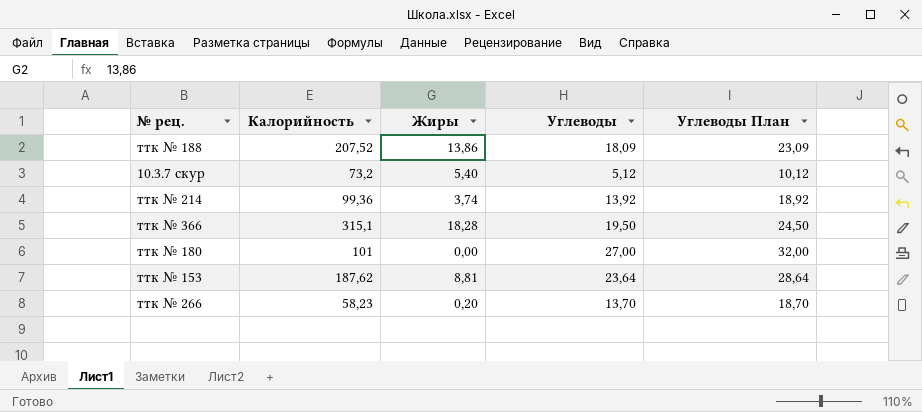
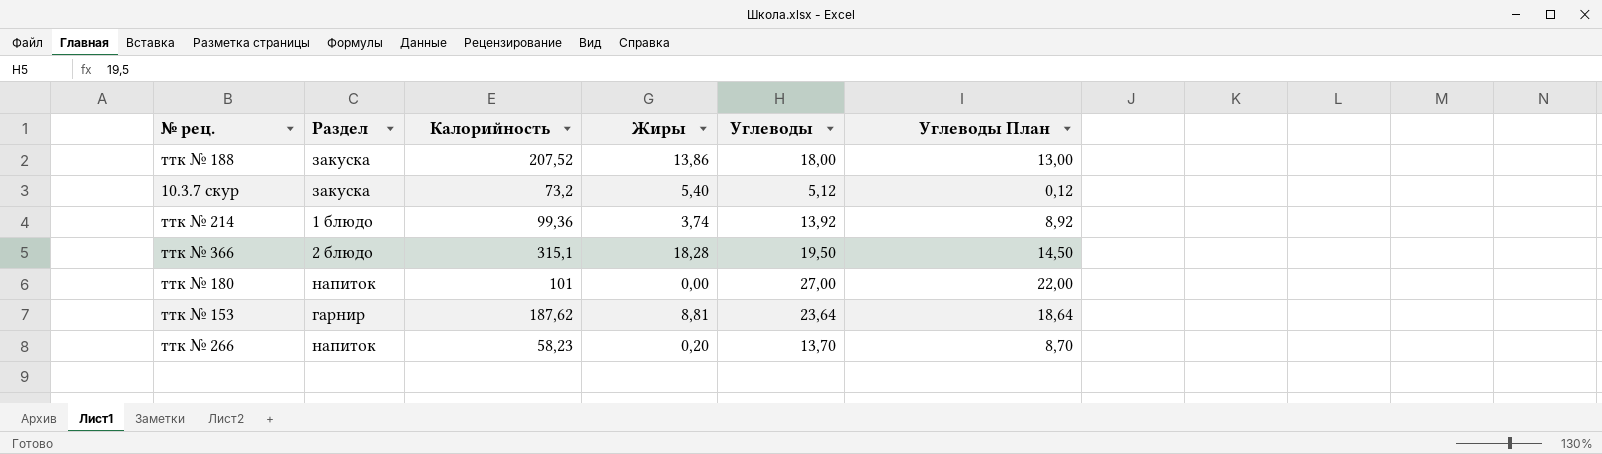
column Раздел | position: none -> 2
column Углеводы План | formula: [Углеводы] + 5 -> [Углеводы] - 5
ттк № 188 | Углеводы: 18,09 -> 18,00

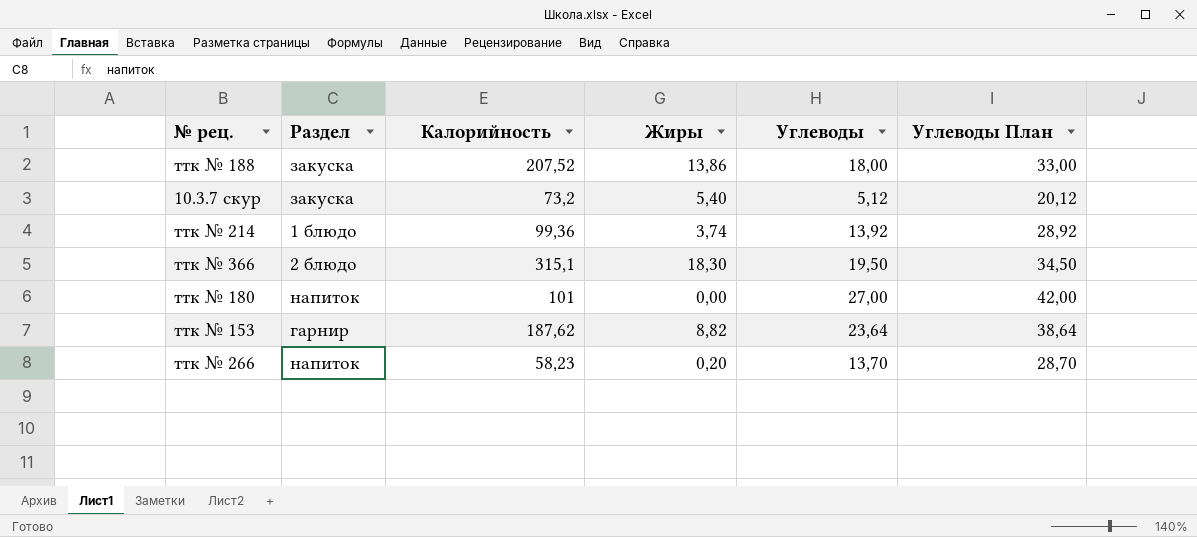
column Углеводы План | formula: [Углеводы] - 5 -> [Углеводы] + 15
ттк № 366 | Жиры: 18,28 -> 18,30
ттк № 153 | Жиры: 8,81 -> 8,82

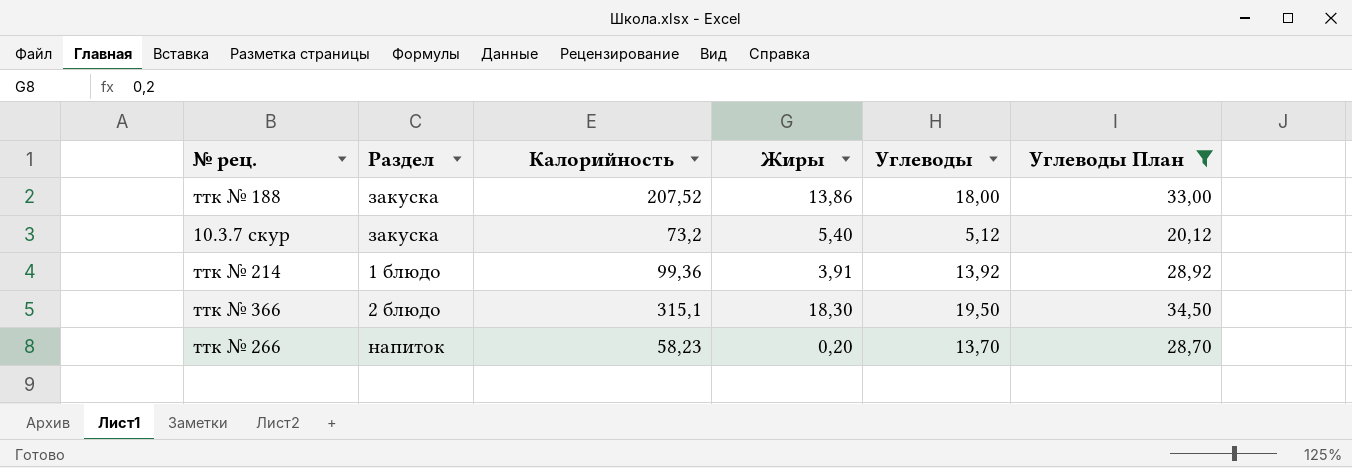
filter: none -> Углеводы План <= 34,50
ттк № 214 | Жиры: 3,74 -> 3,91

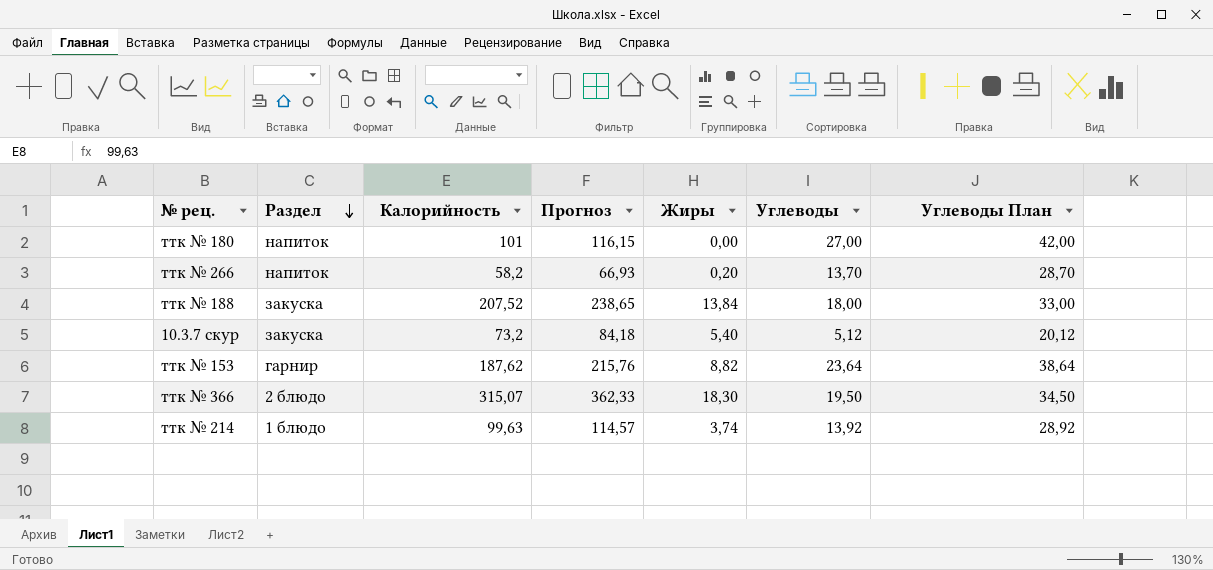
filter: Углеводы План <= 34,50 -> none
row order: none -> Раздел descending
column Прогноз | formula: none -> [Калорийность] * 1,15
ттк № 266 | Калорийность: 58,23 -> 58,2
ттк № 188 | Жиры: 13,86 -> 13,84
ттк № 366 | Калорийность: 315,1 -> 315,07
ттк № 214 | Калорийность: 99,36 -> 99,63
ттк № 214 | Жиры: 3,91 -> 3,74

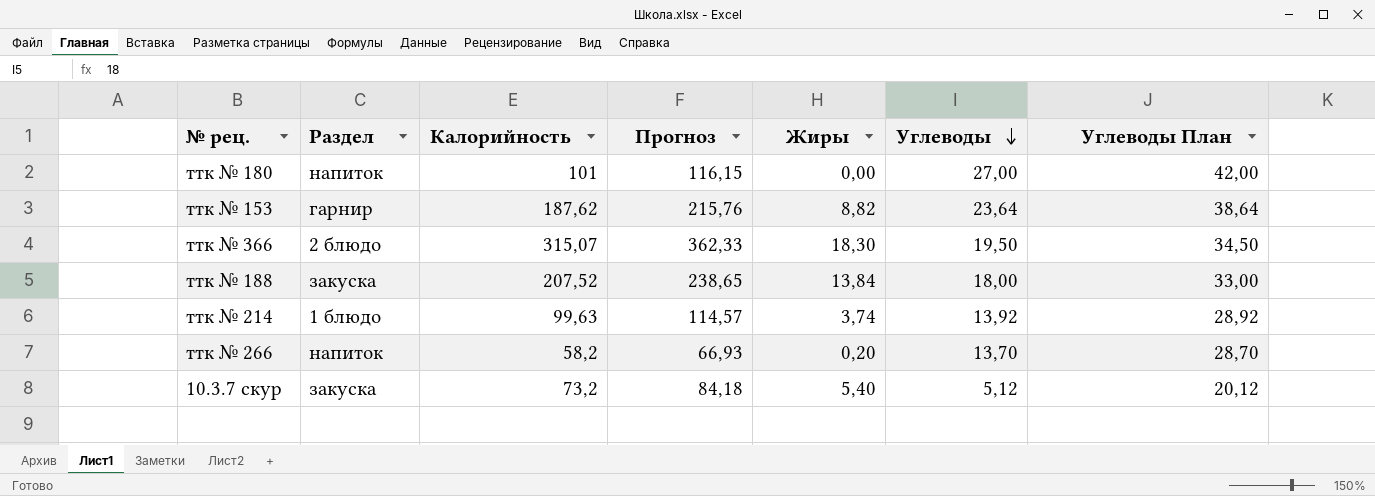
row order: Раздел descending -> Углеводы descending

